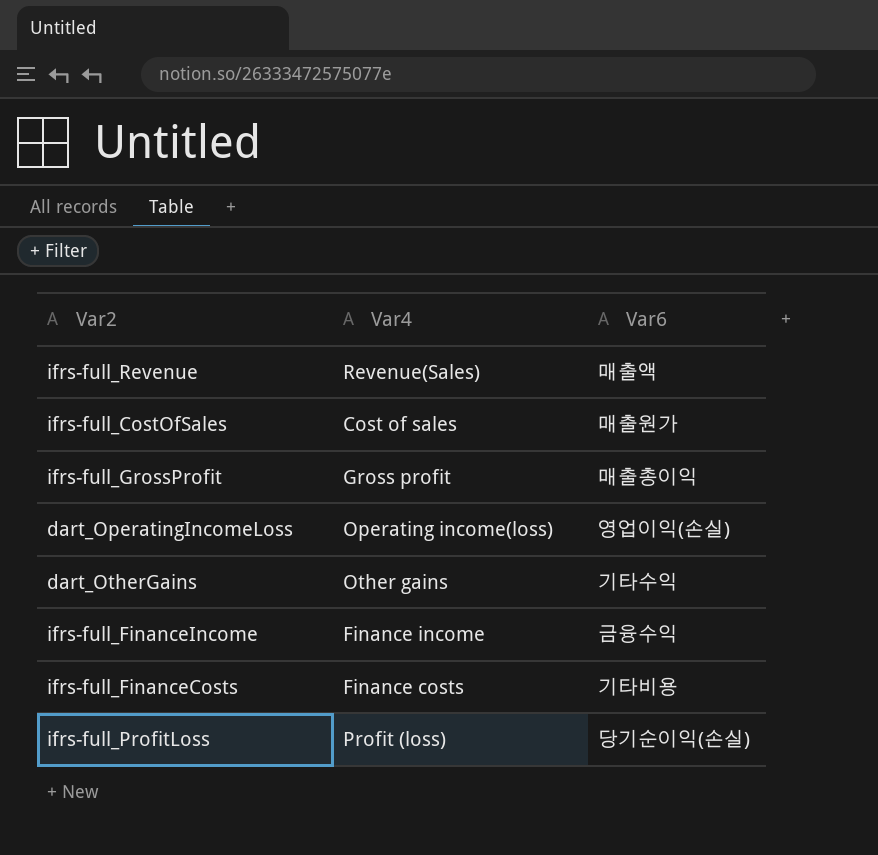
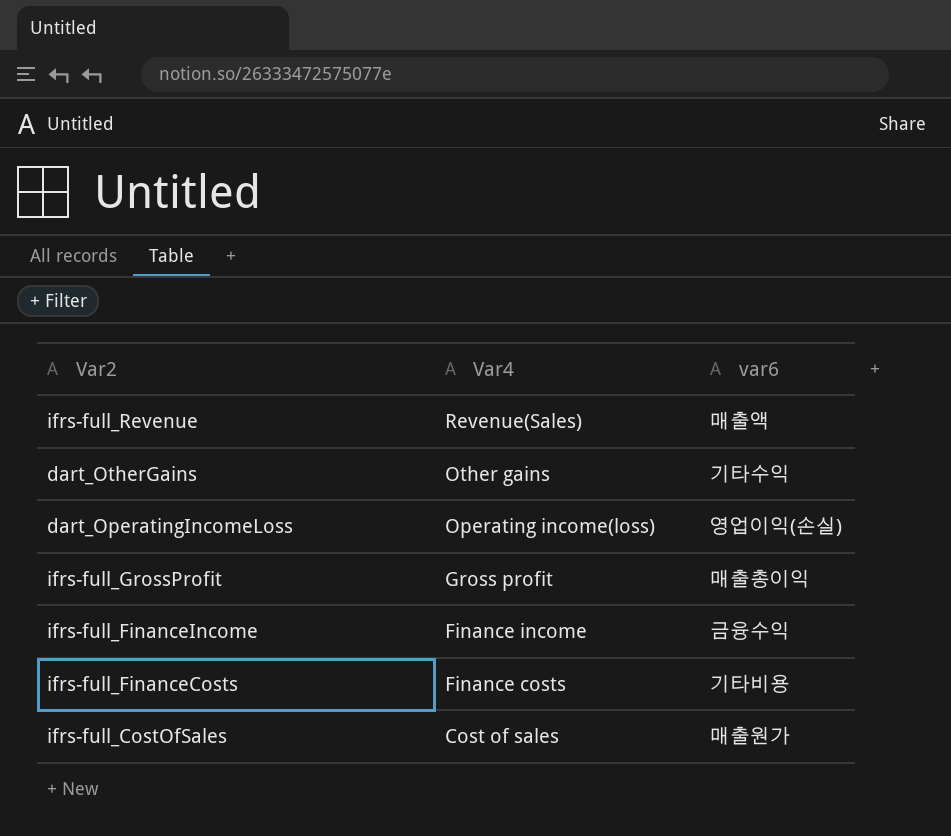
row order: none -> Var4 descending
column name: Var6 -> var6
row ifrs-full_ProfitLoss: Profit (loss) | 당기순이익(손실) -> none

